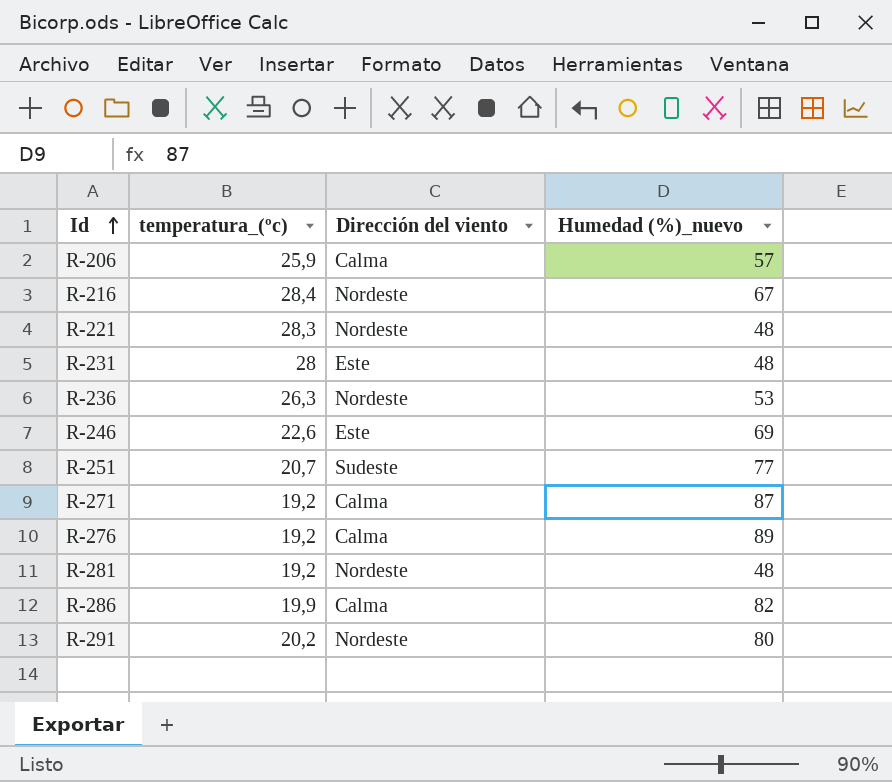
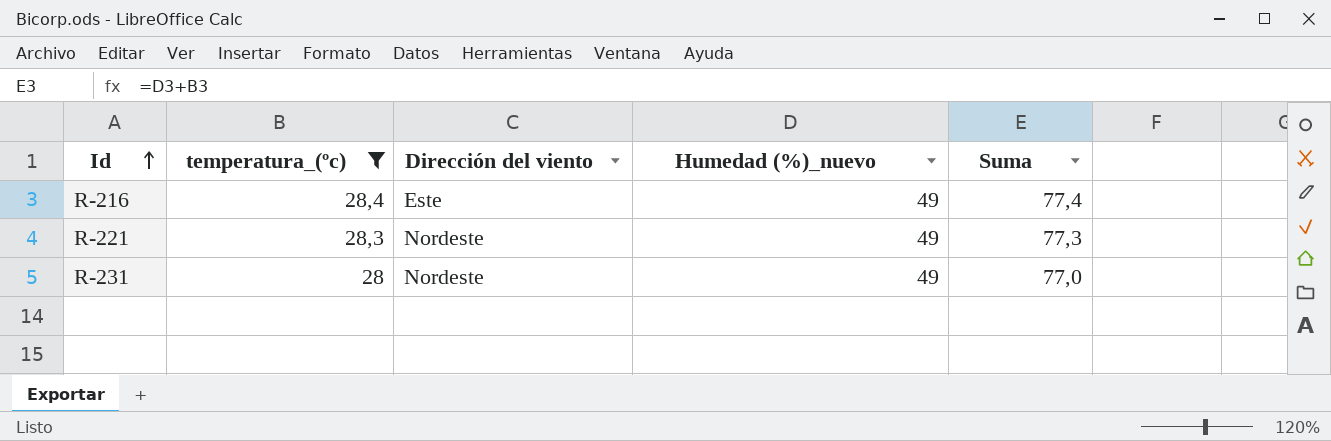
filter: none -> temperatura_(ºc) >= 28
column Suma | formula: none -> [temperatura_(ºc)] + [Humedad (%)_nuevo]
R-216 | Dirección del viento: Nordeste -> Este
R-216 | Humedad (%)_nuevo: 67 -> 49
R-221 | Humedad (%)_nuevo: 48 -> 49
R-231 | Dirección del viento: Este -> Nordeste
R-231 | Humedad (%)_nuevo: 48 -> 49

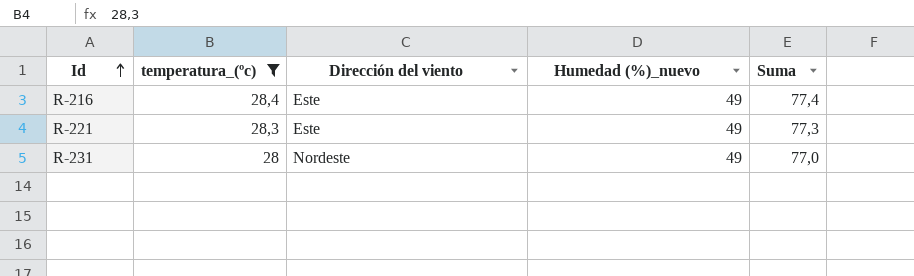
R-221 | Dirección del viento: Nordeste -> Este

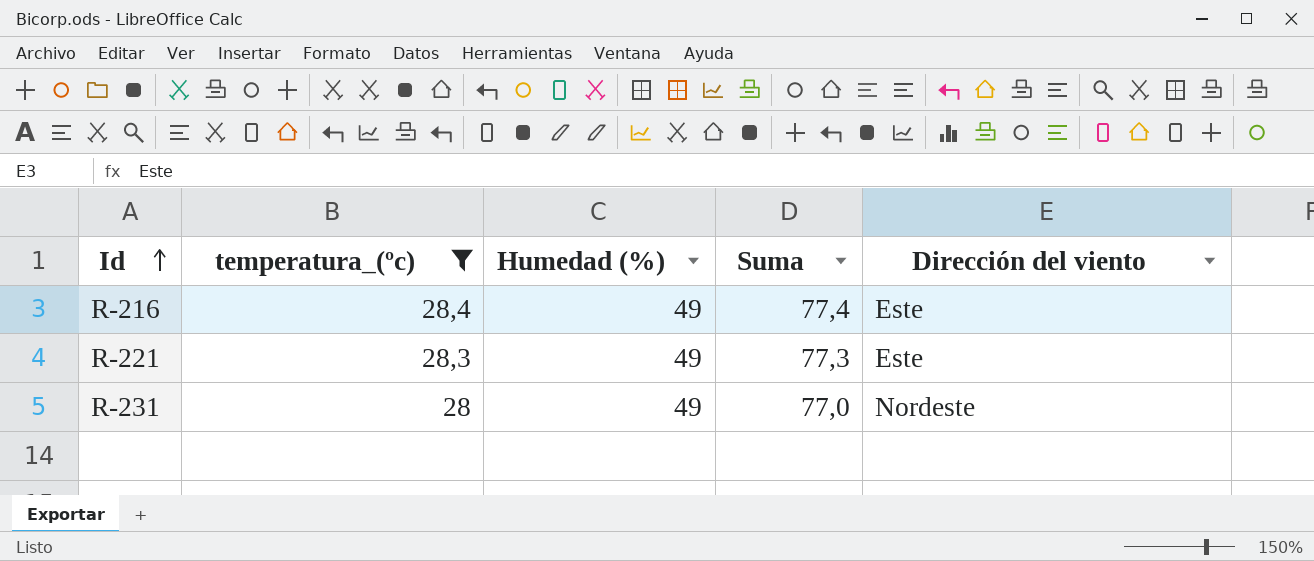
column name: Humedad (%)_nuevo -> Humedad (%)
column Dirección del viento | position: 3 -> 5

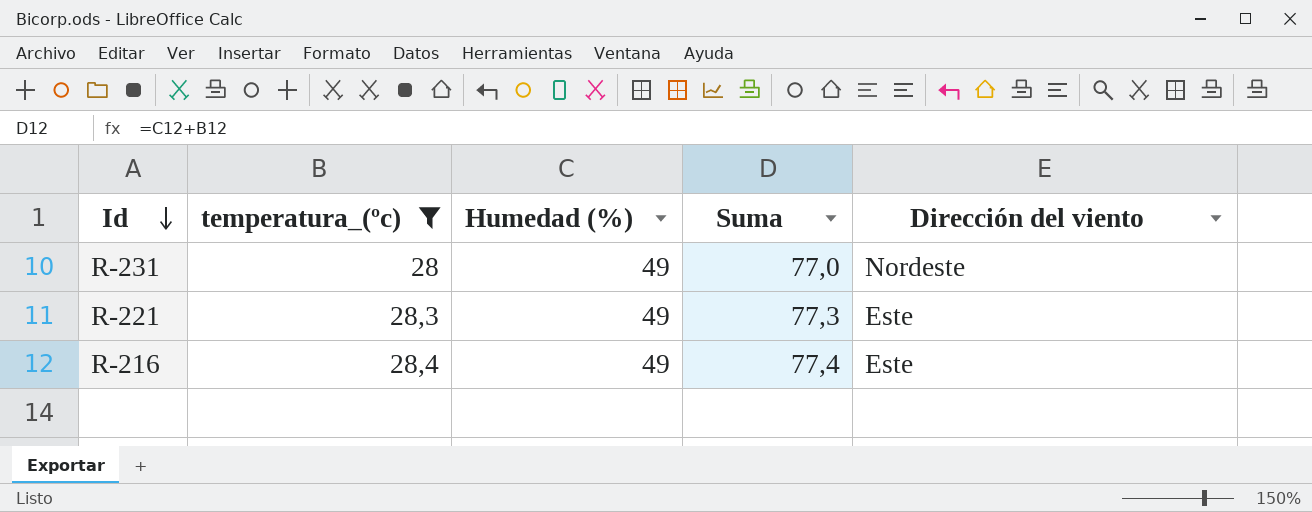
row order: Id ascending -> Id descending

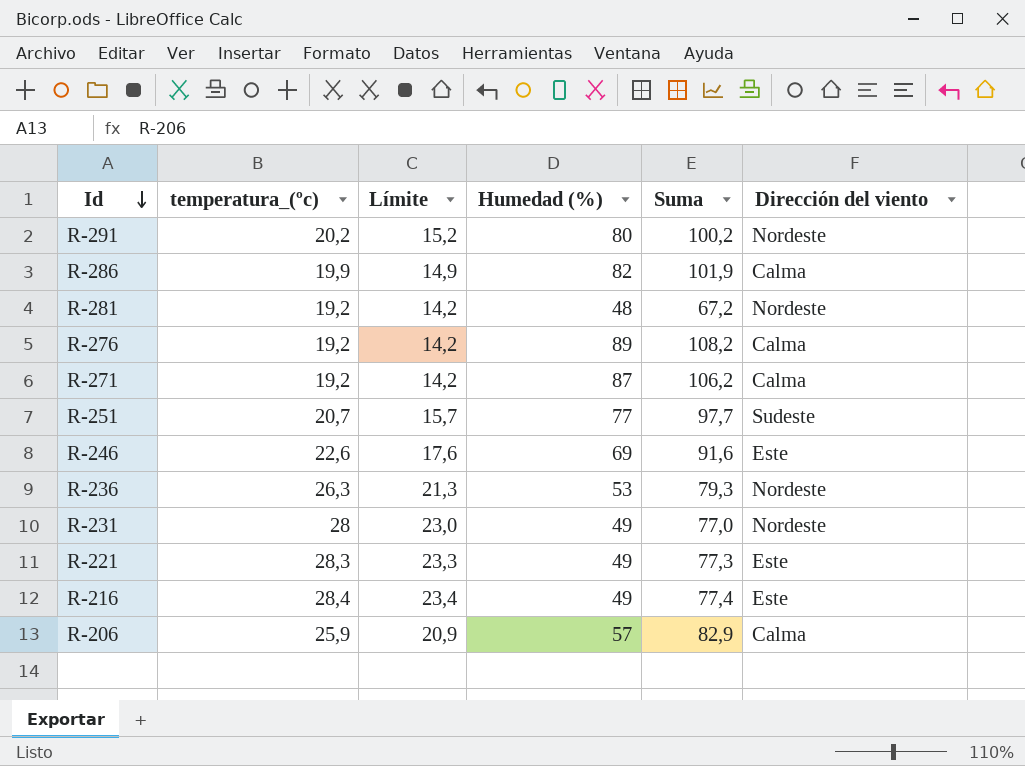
filter: temperatura_(ºc) >= 28 -> none
column Límite | formula: none -> [temperatura_(ºc)] - 5

